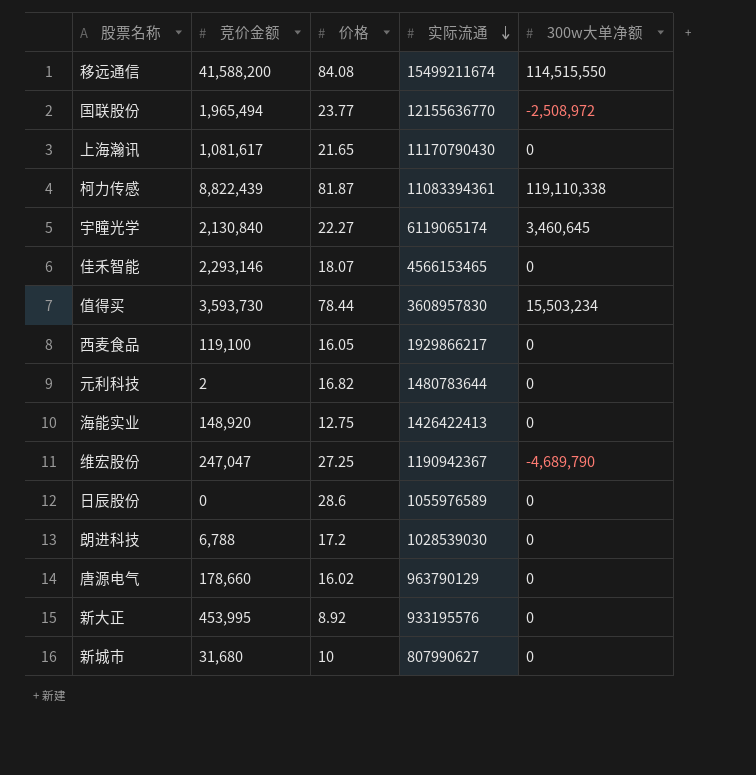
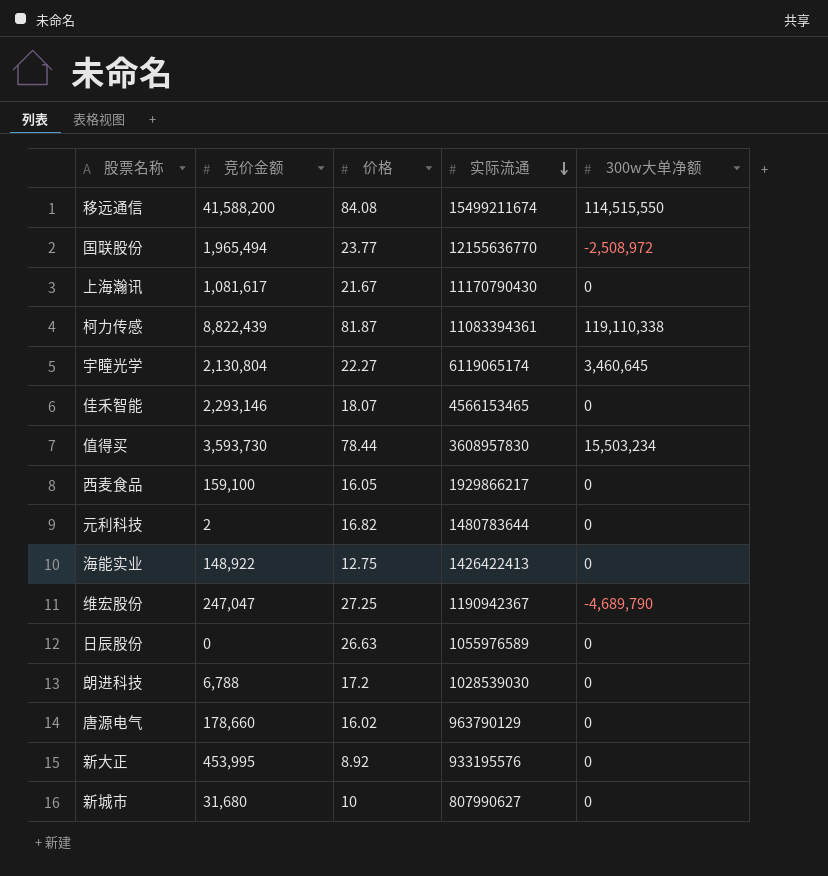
上海瀚讯 | 价格: 21.65 -> 21.67
宇瞳光学 | 竞价金额: 2,130,840 -> 2,130,804
西麦食品 | 竞价金额: 119,100 -> 159,100
海能实业 | 竞价金额: 148,920 -> 148,922
日辰股份 | 价格: 28.6 -> 26.63

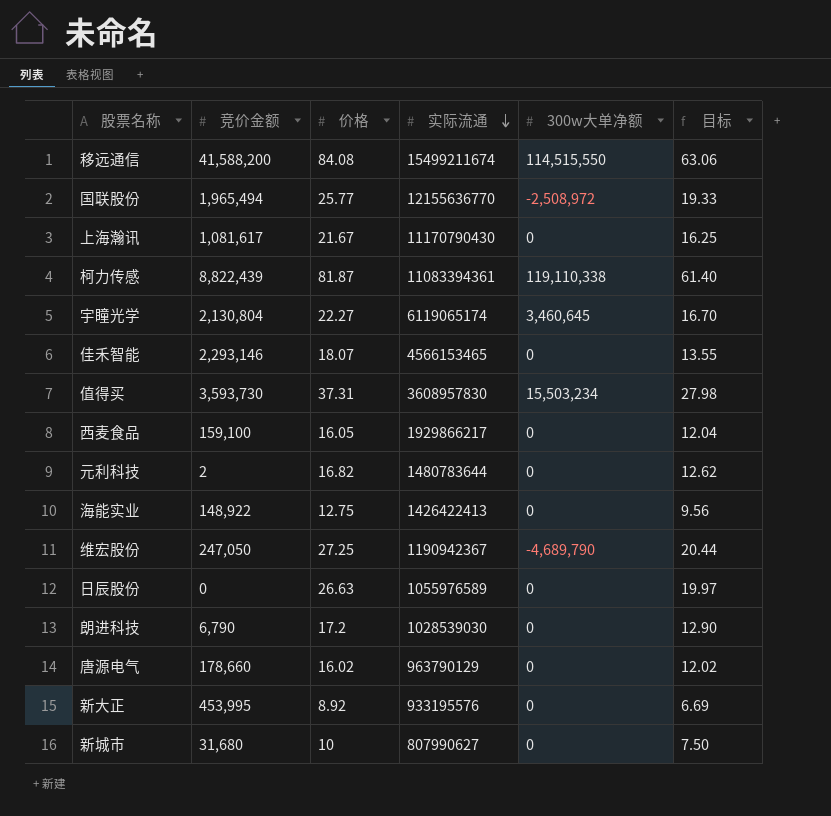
column 目标 | formula: none -> [价格] * 0.75
国联股份 | 价格: 23.77 -> 25.77
值得买 | 价格: 78.44 -> 37.31
维宏股份 | 竞价金额: 247,047 -> 247,050
朗进科技 | 竞价金额: 6,788 -> 6,790

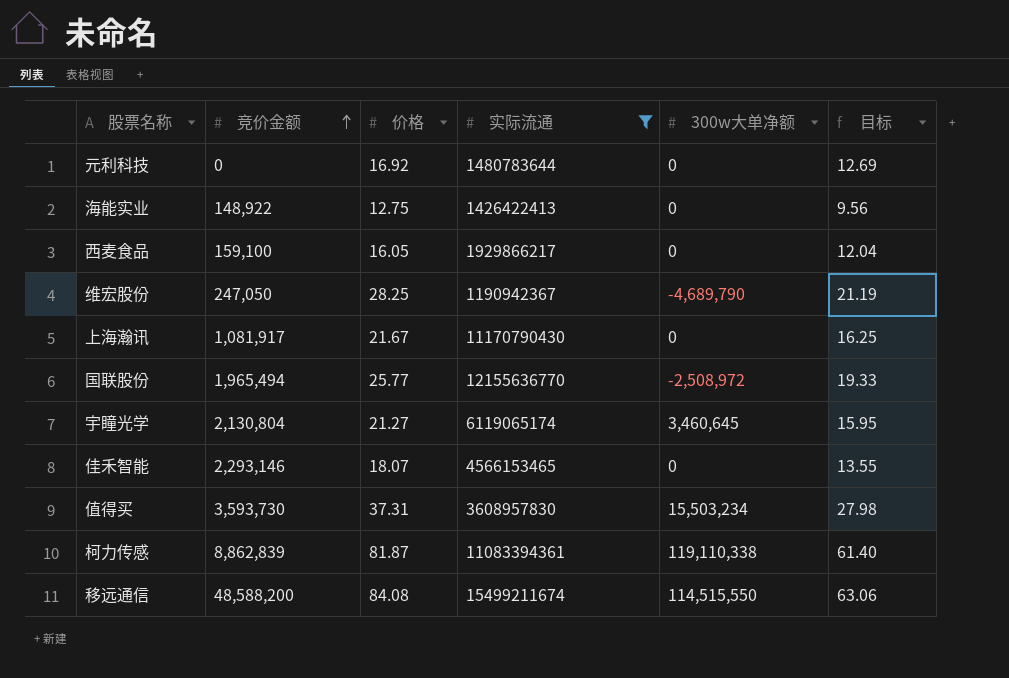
filter: none -> 实际流通 >= 1190942367
row order: 实际流通 descending -> 竞价金额 ascending
元利科技 | 竞价金额: 2 -> 0
元利科技 | 价格: 16.82 -> 16.92
元利科技 | 目标: 12.62 -> 12.69
维宏股份 | 价格: 27.25 -> 28.25
维宏股份 | 目标: 20.44 -> 21.19
上海瀚讯 | 竞价金额: 1,081,617 -> 1,081,917
宇瞳光学 | 价格: 22.27 -> 21.27
宇瞳光学 | 目标: 16.70 -> 15.95
柯力传感 | 竞价金额: 8,822,439 -> 8,862,839
移远通信 | 竞价金额: 41,588,200 -> 48,588,200

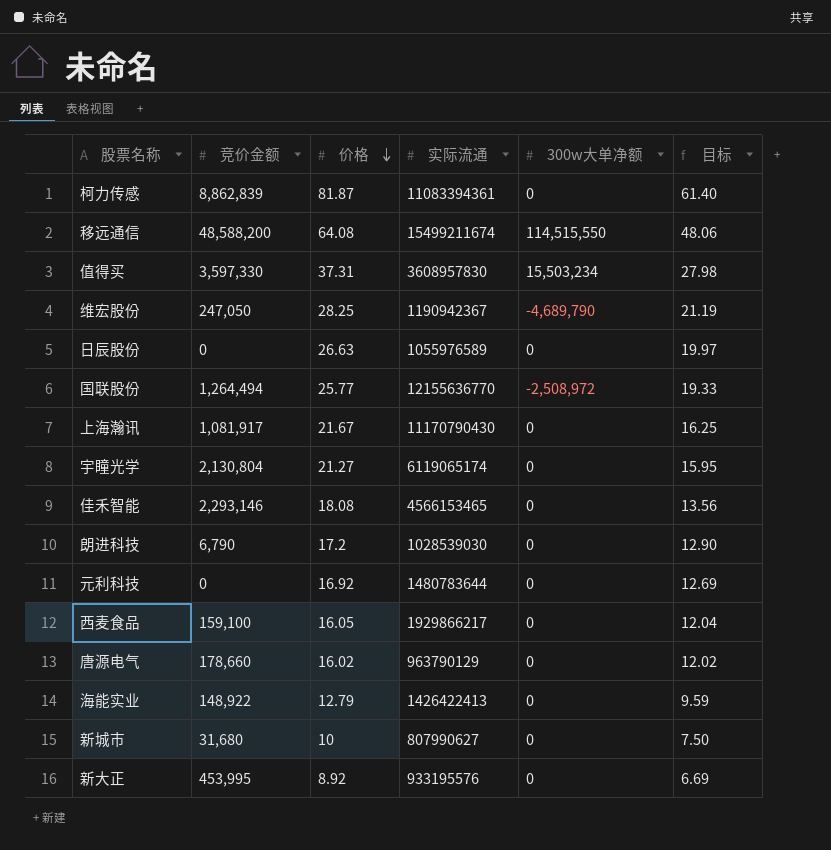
filter: 实际流通 >= 1190942367 -> none
row order: 竞价金额 ascending -> 价格 descending
柯力传感 | 300w大单净额: 119,110,338 -> 0
移远通信 | 价格: 84.08 -> 64.08
移远通信 | 目标: 63.06 -> 48.06
值得买 | 竞价金额: 3,593,730 -> 3,597,330
国联股份 | 竞价金额: 1,965,494 -> 1,264,494
宇瞳光学 | 300w大单净额: 3,460,645 -> 0
佳禾智能 | 价格: 18.07 -> 18.08
佳禾智能 | 目标: 13.55 -> 13.56
海能实业 | 价格: 12.75 -> 12.79
海能实业 | 目标: 9.56 -> 9.59

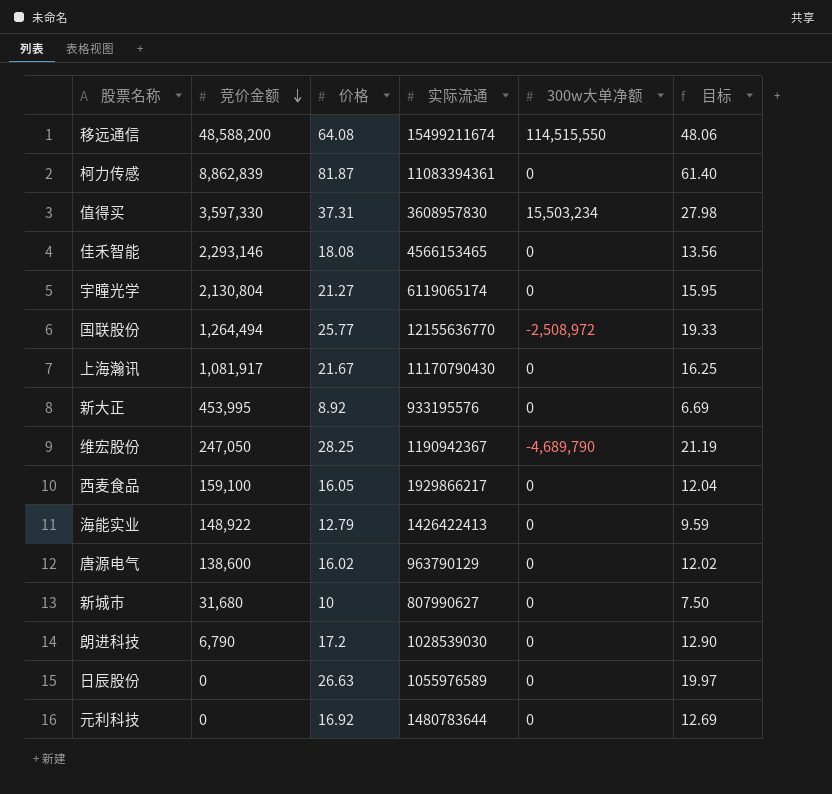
row order: 价格 descending -> 竞价金额 descending
唐源电气 | 竞价金额: 178,660 -> 138,600

